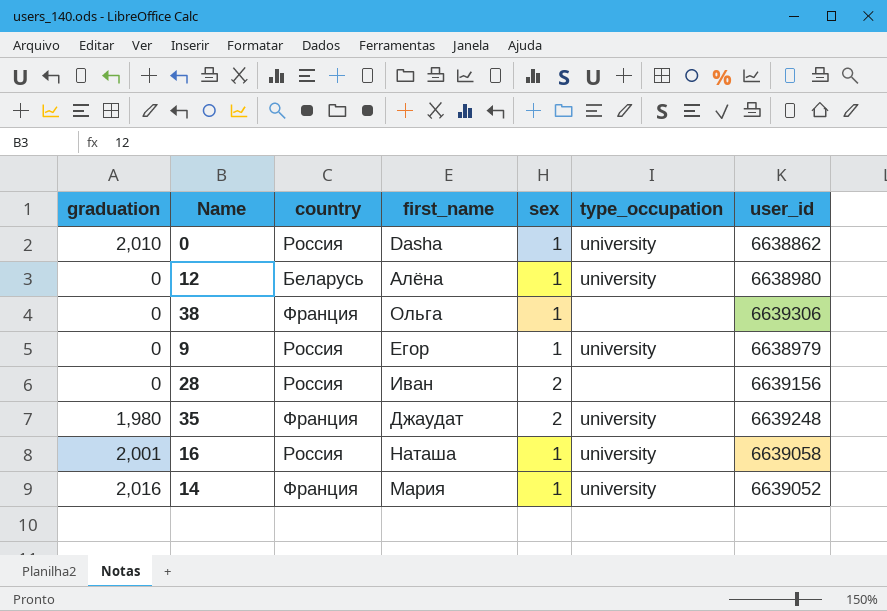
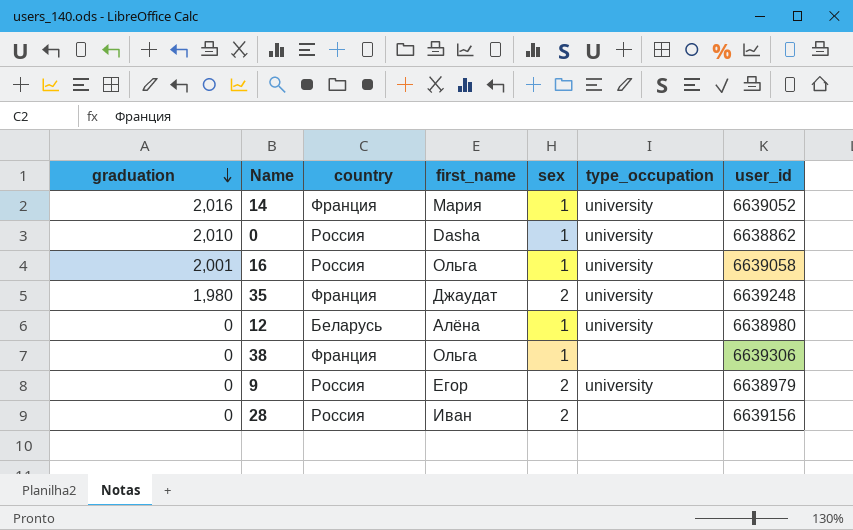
row order: none -> graduation descending
16 | first_name: Наташа -> Ольга
9 | sex: 1 -> 2

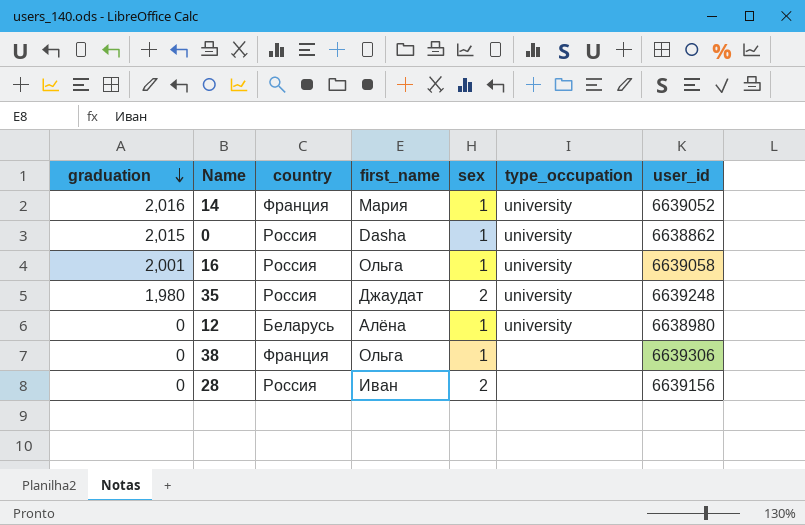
row 9: 0 | Россия | Егор | 2 | university | 6638979 -> none
0 | graduation: 2,010 -> 2,015
35 | country: Франция -> Россия

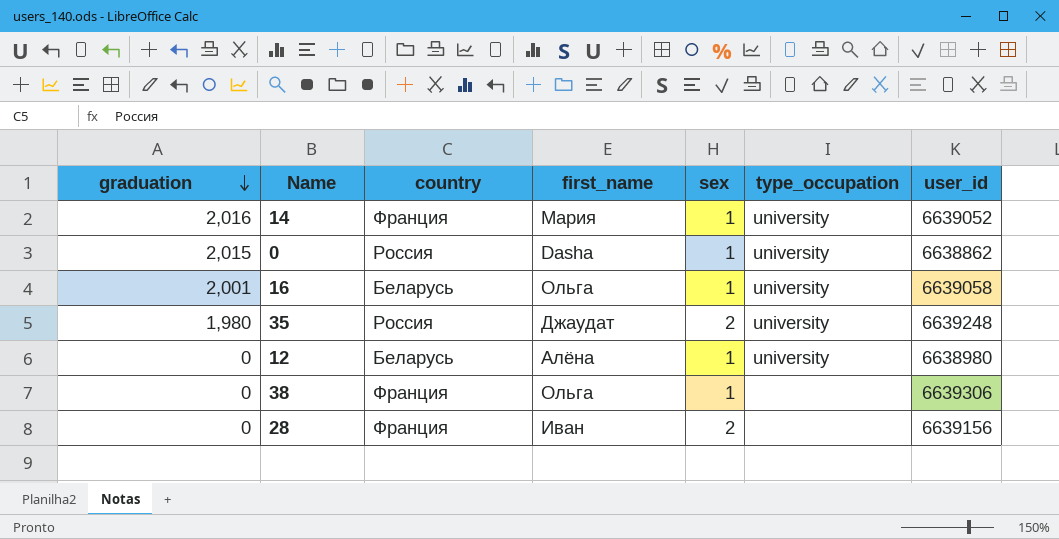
16 | country: Россия -> Беларусь
28 | country: Россия -> Франция

